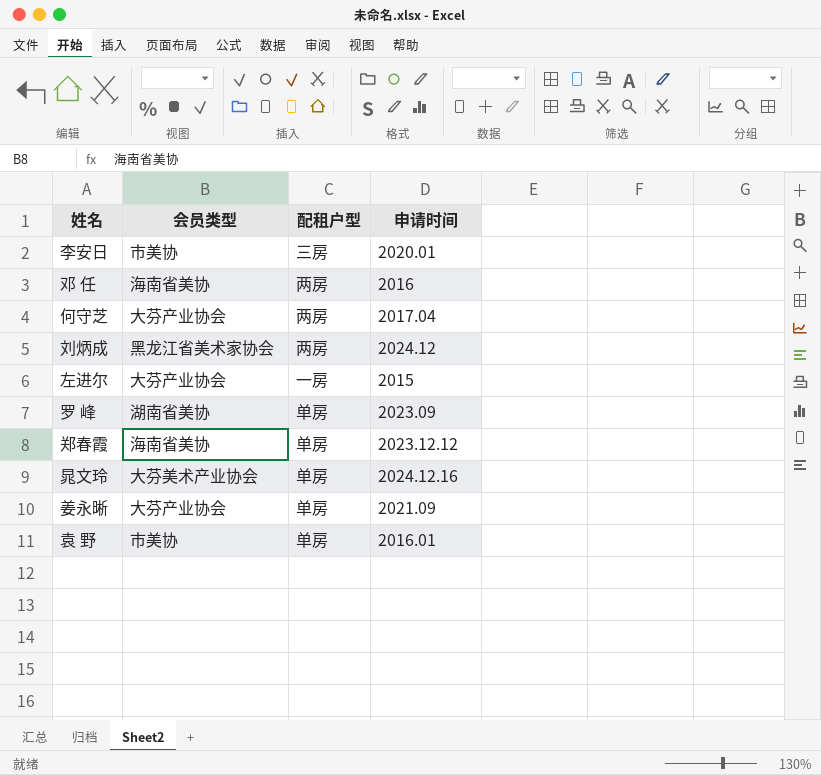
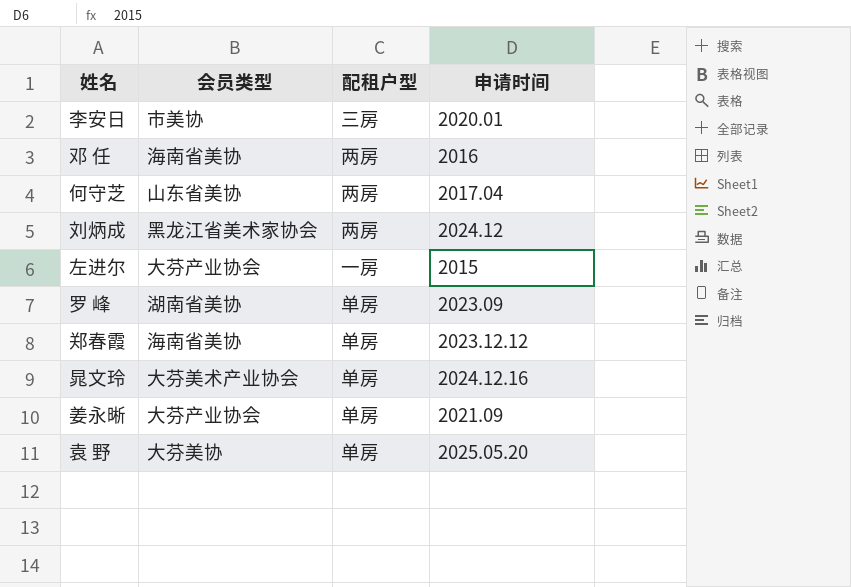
何守芝 | 会员类型: 大芬产业协会 -> 山东省美协
袁 野 | 会员类型: 市美协 -> 大芬美协
袁 野 | 申请时间: 2016.01 -> 2025.05.20

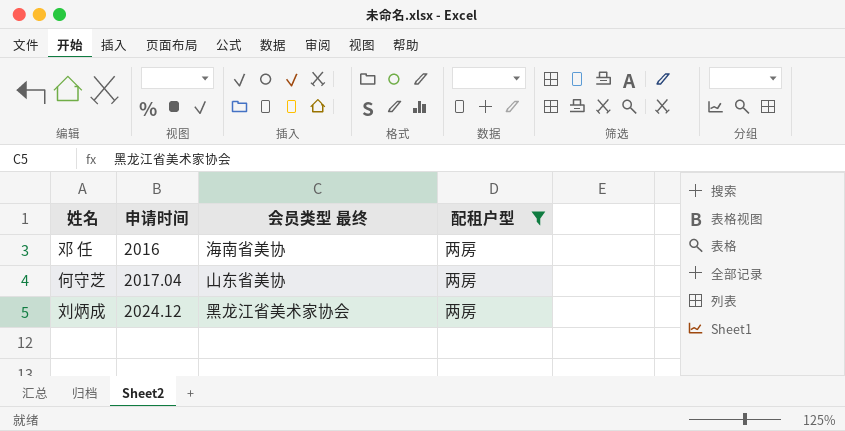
filter: none -> 配租户型 = 两房
column 申请时间 | position: 4 -> 2
column name: 会员类型 -> 会员类型 最终

